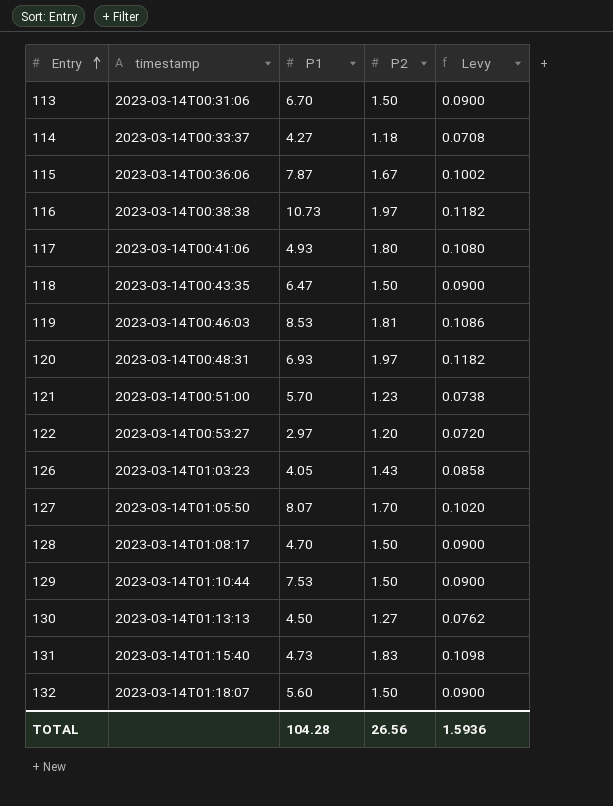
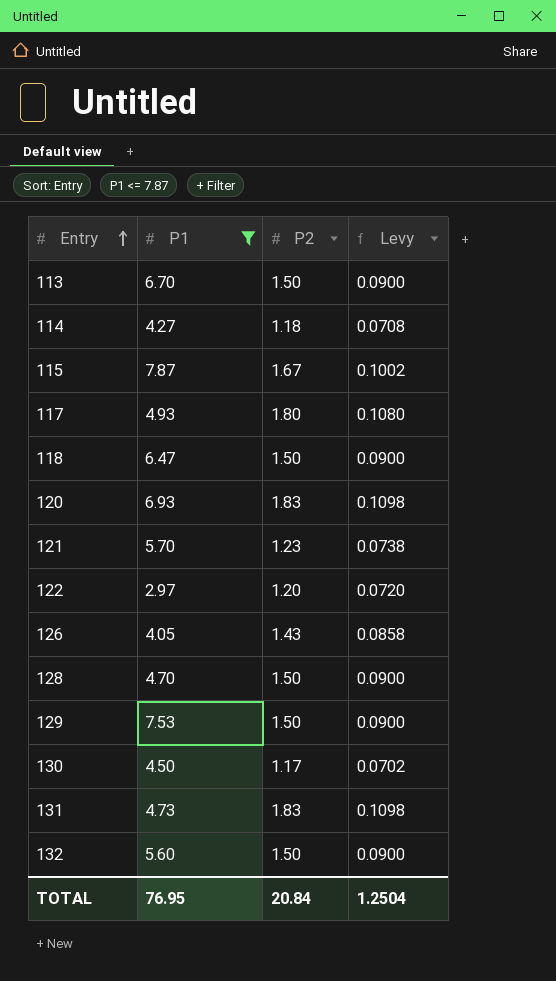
filter: none -> P1 <= 7.87
column timestamp | position: 2 -> none
120 | P2: 1.97 -> 1.83
120 | Levy: 0.1182 -> 0.1098
130 | P2: 1.27 -> 1.17
130 | Levy: 0.0762 -> 0.0702
TOTAL | P1: 104.28 -> 76.95
TOTAL | P2: 26.56 -> 20.84
TOTAL | Levy: 1.5936 -> 1.2504

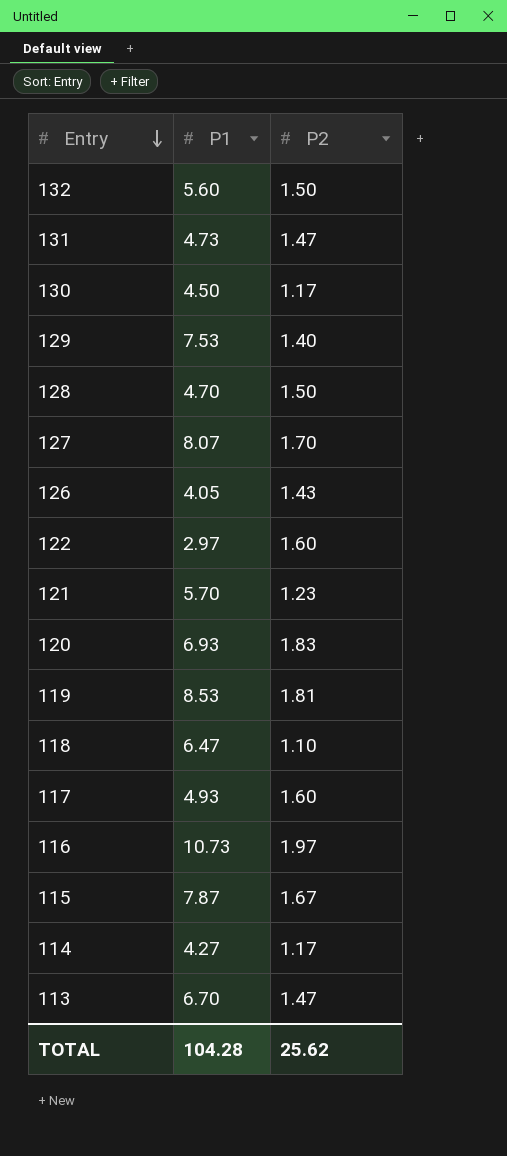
filter: P1 <= 7.87 -> none
row order: Entry ascending -> Entry descending
column Levy | formula: [P2] * 0.06 -> none
131 | P2: 1.83 -> 1.47
129 | P2: 1.50 -> 1.40
122 | P2: 1.20 -> 1.60
118 | P2: 1.50 -> 1.10
117 | P2: 1.80 -> 1.60
114 | P2: 1.18 -> 1.17
113 | P2: 1.50 -> 1.47
TOTAL | P1: 76.95 -> 104.28
TOTAL | P2: 20.84 -> 25.62

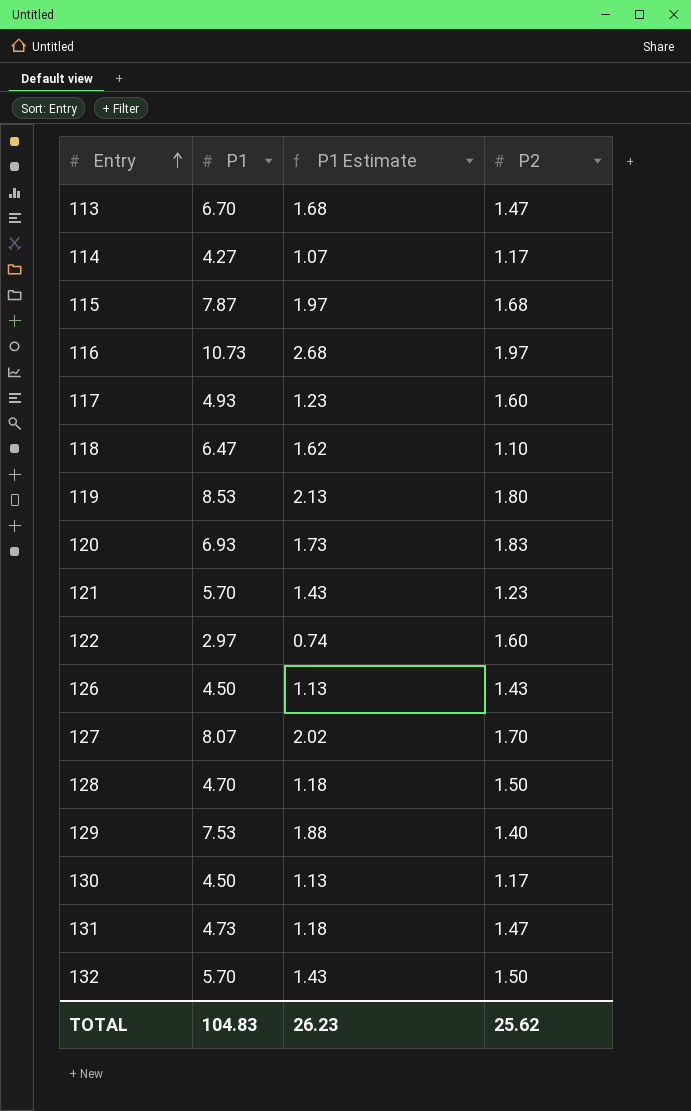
row order: Entry descending -> Entry ascending
column P1 Estimate | formula: none -> [P1] * 0.25
115 | P2: 1.67 -> 1.68
119 | P2: 1.81 -> 1.80
126 | P1: 4.05 -> 4.50
132 | P1: 5.60 -> 5.70
TOTAL | P1: 104.28 -> 104.83

